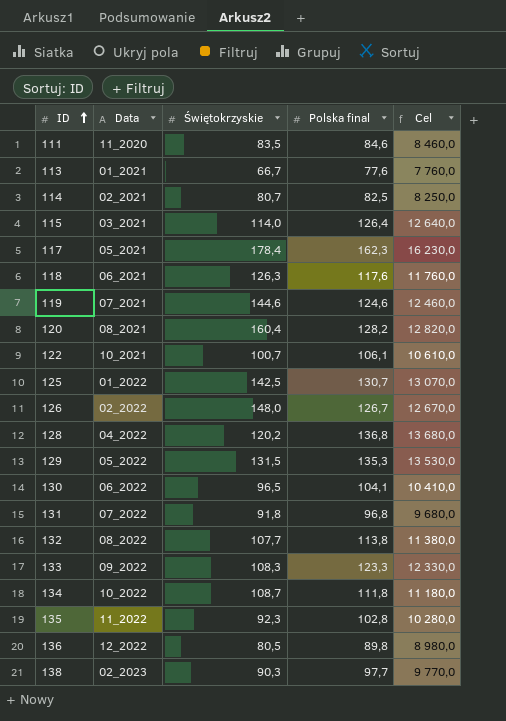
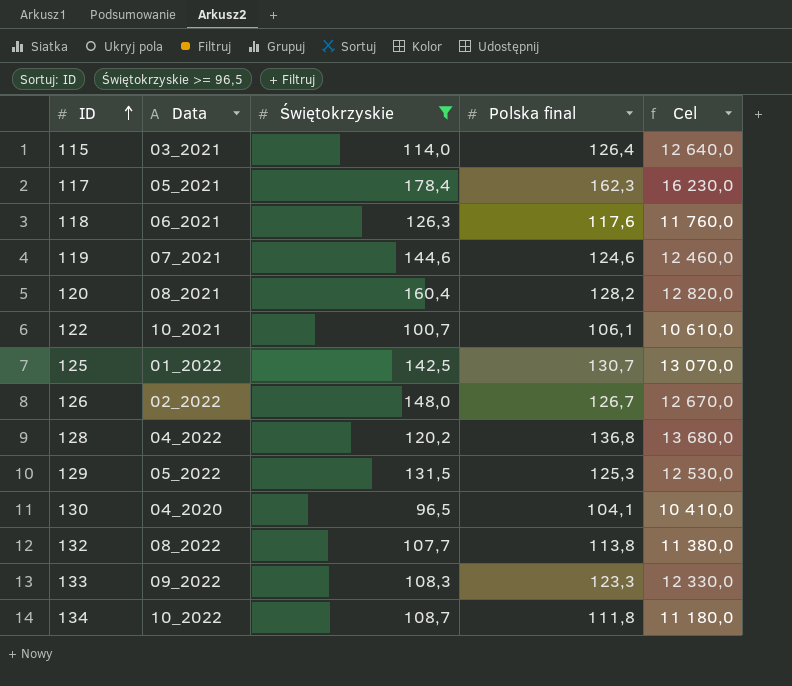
filter: none -> Świętokrzyskie >= 96,5
129 | Polska final: 135,3 -> 125,3
129 | Cel: 13 530,0 -> 12 530,0
130 | Data: 06_2022 -> 04_2020

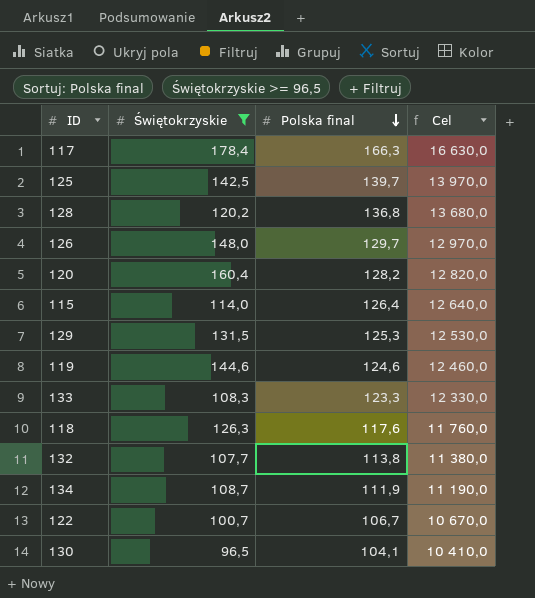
row order: ID ascending -> Polska final descending
column Data | position: 2 -> none
117 | Polska final: 162,3 -> 166,3
117 | Cel: 16 230,0 -> 16 630,0
125 | Polska final: 130,7 -> 139,7
125 | Cel: 13 070,0 -> 13 970,0
126 | Polska final: 126,7 -> 129,7
126 | Cel: 12 670,0 -> 12 970,0
134 | Polska final: 111,8 -> 111,9
134 | Cel: 11 180,0 -> 11 190,0
122 | Polska final: 106,1 -> 106,7
122 | Cel: 10 610,0 -> 10 670,0

